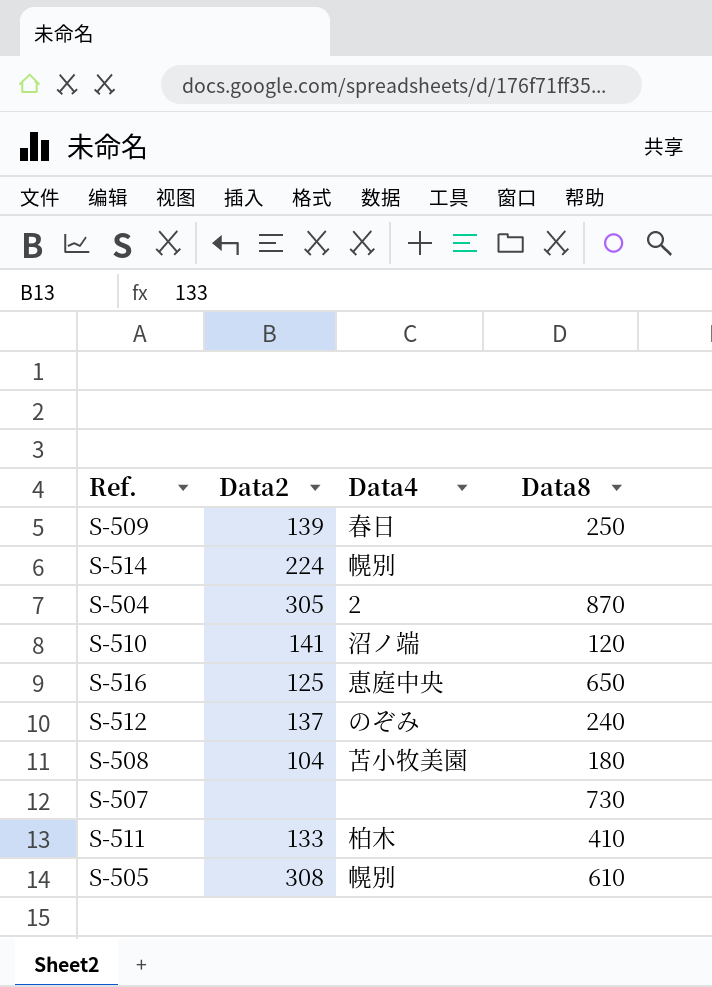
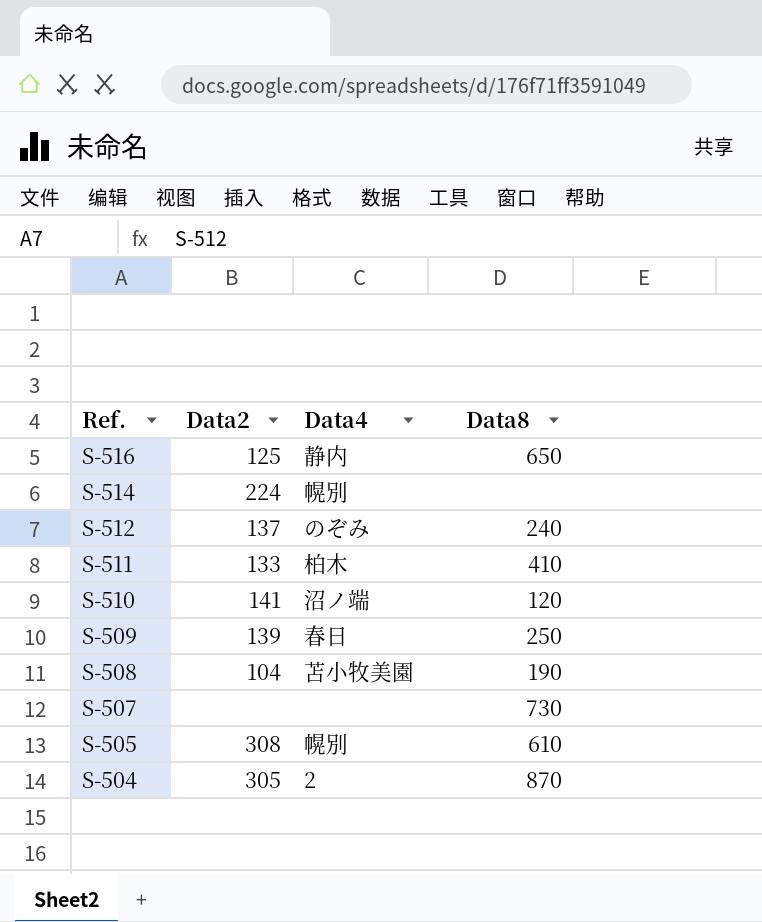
row order: none -> Ref. descending
S-516 | Data4: 恵庭中央 -> 静内
S-508 | Data8: 180 -> 190

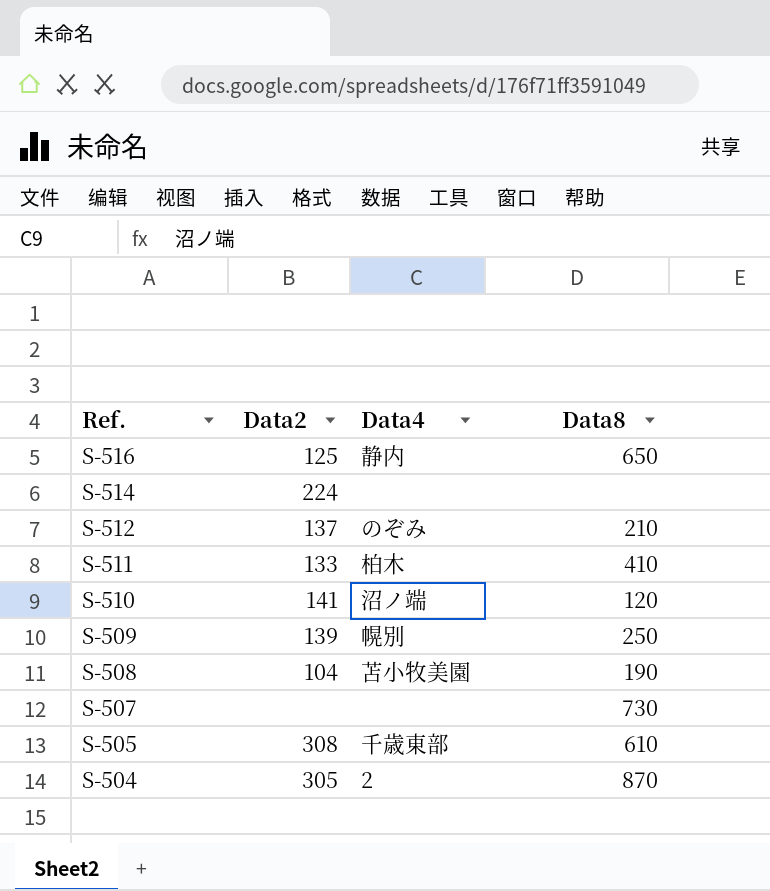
S-514 | Data4: 幌別 -> none
S-512 | Data8: 240 -> 210
S-509 | Data4: 春日 -> 幌別
S-505 | Data4: 幌別 -> 千歳東部

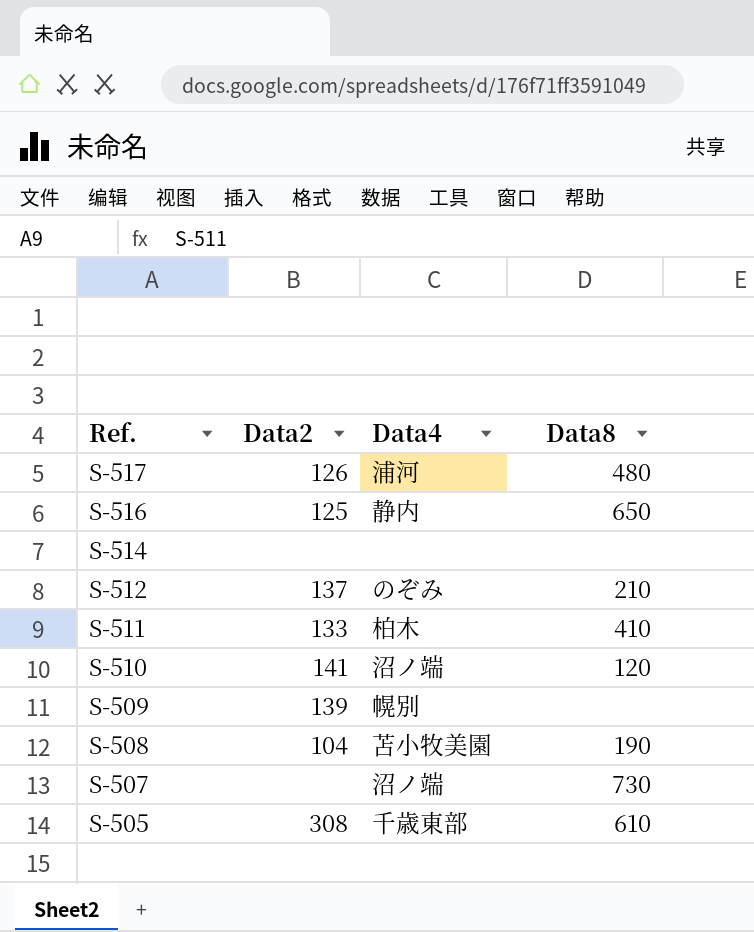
row S-504: 305 | 2 | 870 -> none
row S-517: none -> 126 | 浦河 | 480
S-514 | Data2: 224 -> none
S-509 | Data8: 250 -> none
S-507 | Data4: none -> 沼ノ端

